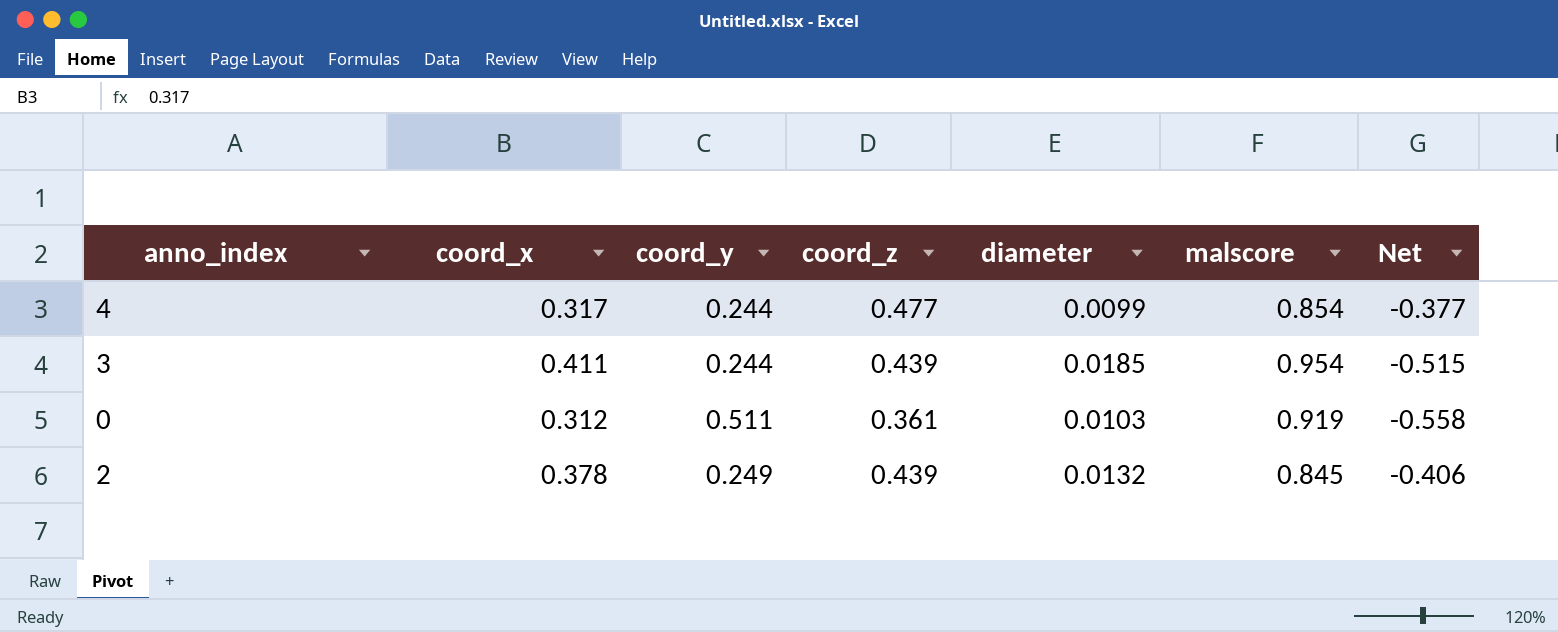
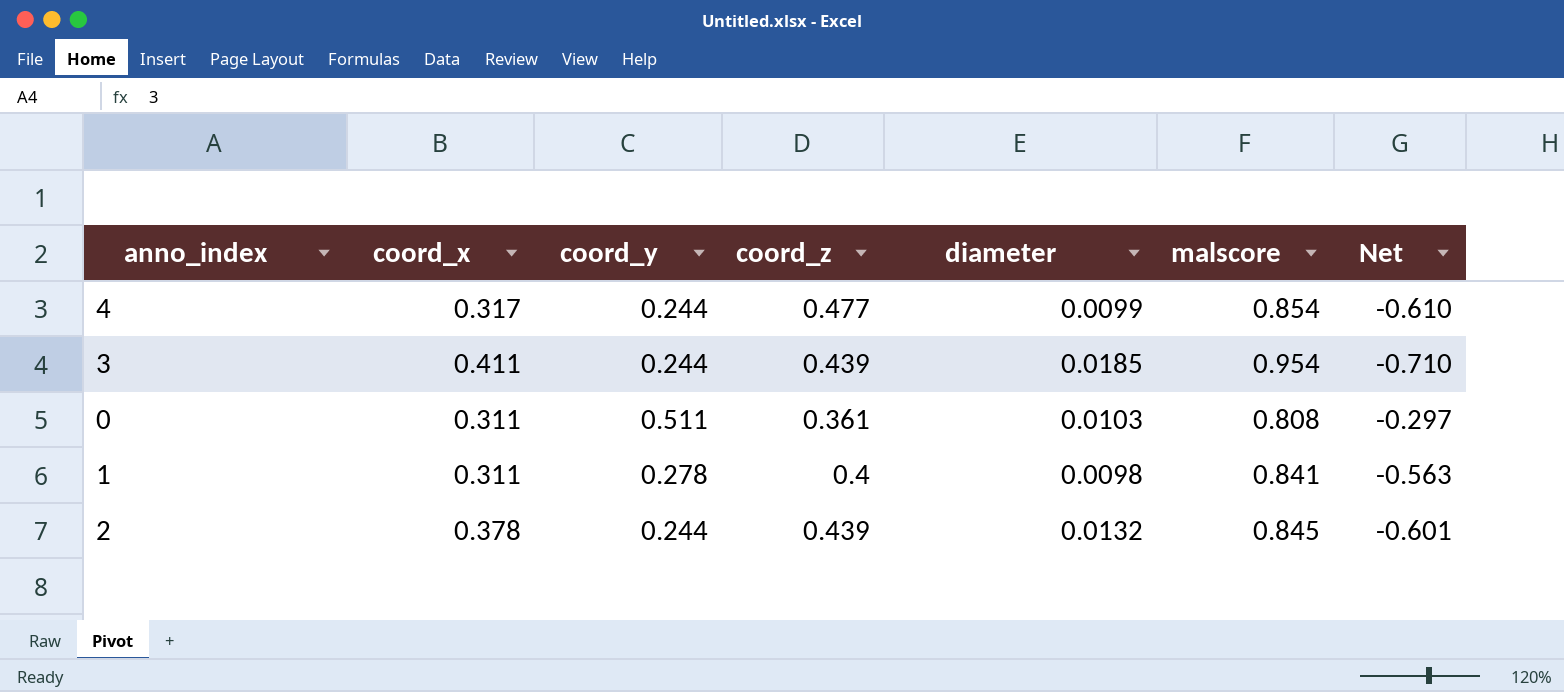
column Net | formula: [coord_z] - [malscore] -> [coord_y] - [malscore]
0 | coord_x: 0.312 -> 0.311
0 | malscore: 0.919 -> 0.808
row 1: none -> 0.311 | 0.278 | 0.4 | 0.0098 | 0.841 | -0.563
2 | coord_y: 0.249 -> 0.244

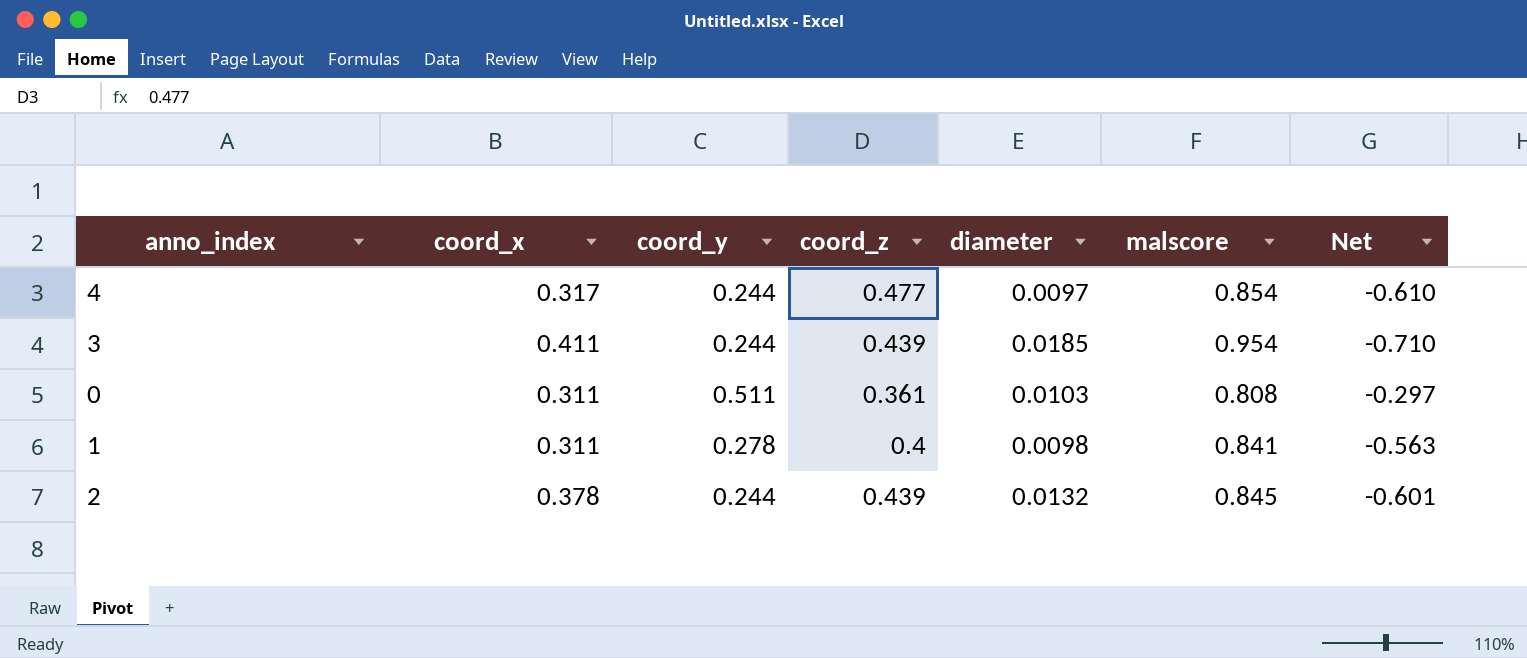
4 | diameter: 0.0099 -> 0.0097

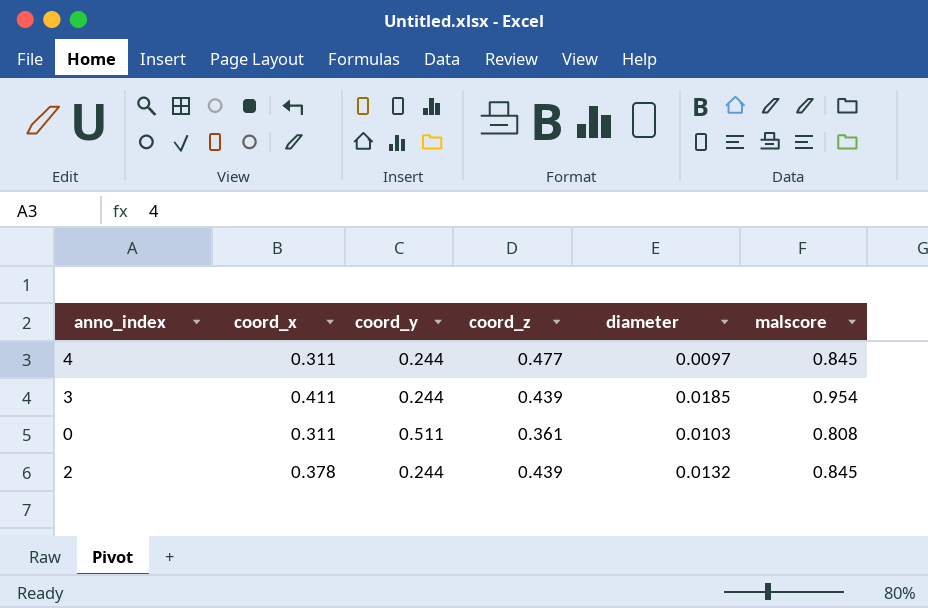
column Net | formula: [coord_y] - [malscore] -> none
row 1: 0.311 | 0.278 | 0.4 | 0.0098 | 0.841 | -0.563 -> none
4 | coord_x: 0.317 -> 0.311
4 | malscore: 0.854 -> 0.845

